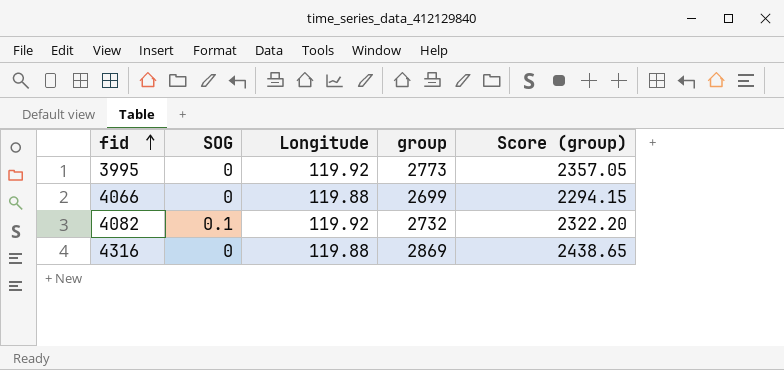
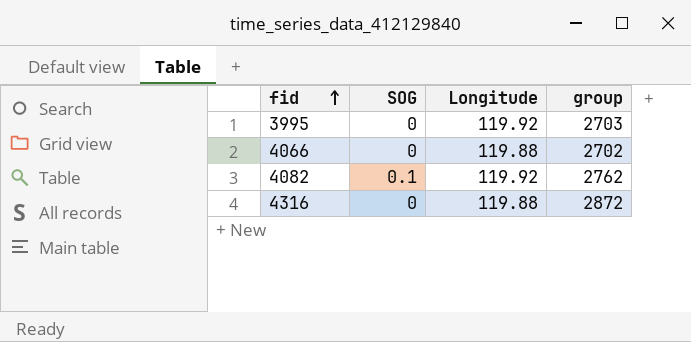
column Score (group) | formula: [group] * 0.85 -> none
3995 | group: 2773 -> 2703
4066 | group: 2699 -> 2702
4082 | group: 2732 -> 2762
4316 | group: 2869 -> 2872

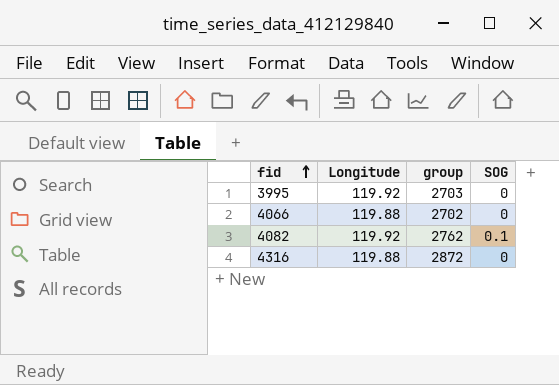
column SOG | position: 2 -> 4

